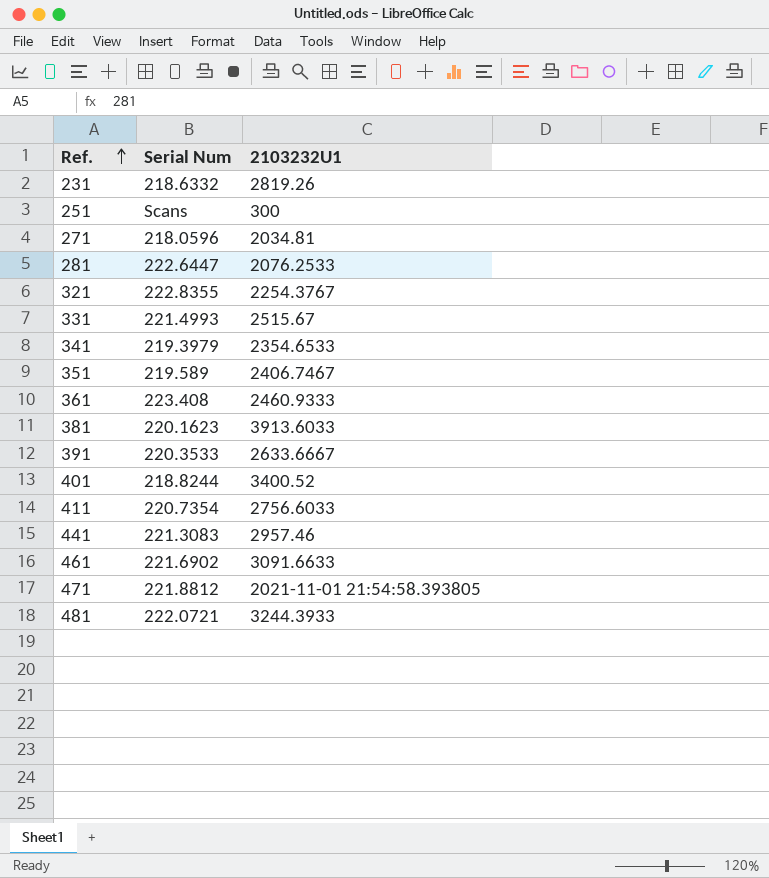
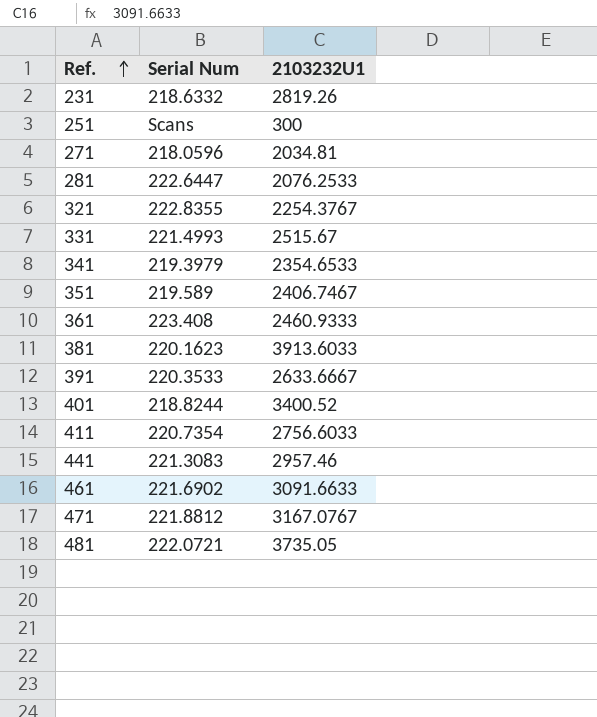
471 | 2103232U1: 2021-11-01 21:54:58.393805 -> 3167.0767
481 | 2103232U1: 3244.3933 -> 3735.05

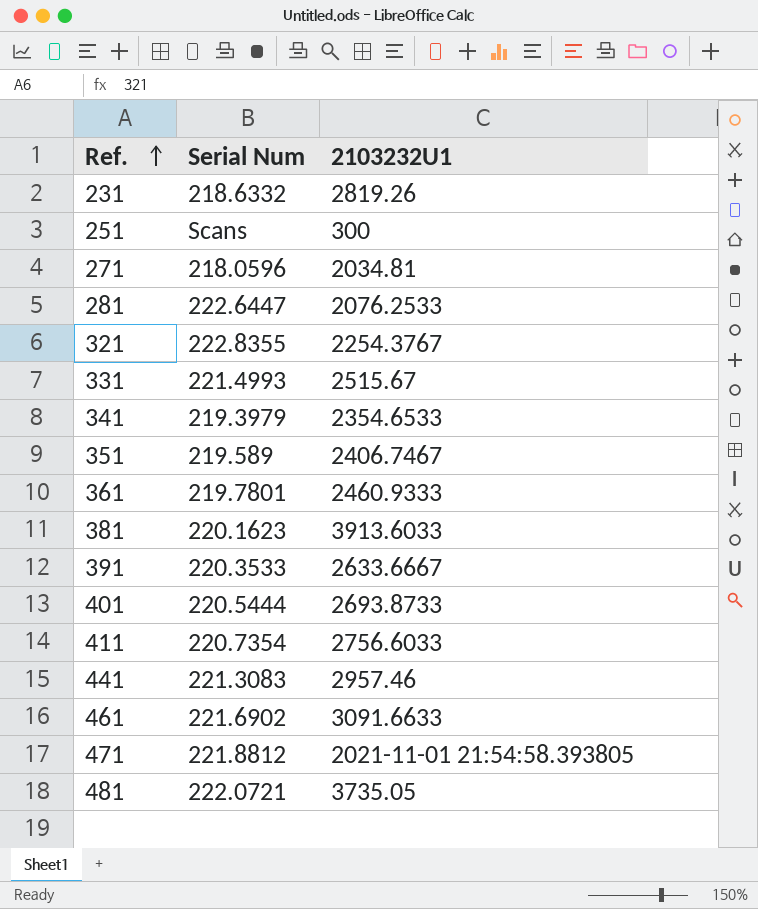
361 | Serial Num: 223.408 -> 219.7801
401 | Serial Num: 218.8244 -> 220.5444
401 | 2103232U1: 3400.52 -> 2693.8733
471 | 2103232U1: 3167.0767 -> 2021-11-01 21:54:58.393805

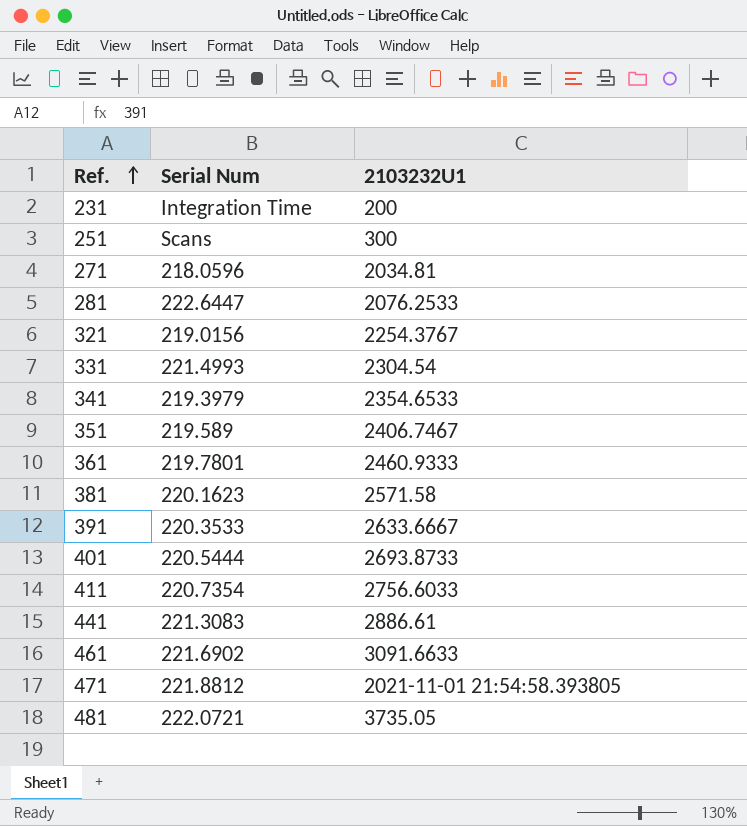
231 | Serial Num: 218.6332 -> Integration Time
231 | 2103232U1: 2819.26 -> 200
321 | Serial Num: 222.8355 -> 219.0156
331 | 2103232U1: 2515.67 -> 2304.54
381 | 2103232U1: 3913.6033 -> 2571.58
441 | 2103232U1: 2957.46 -> 2886.61

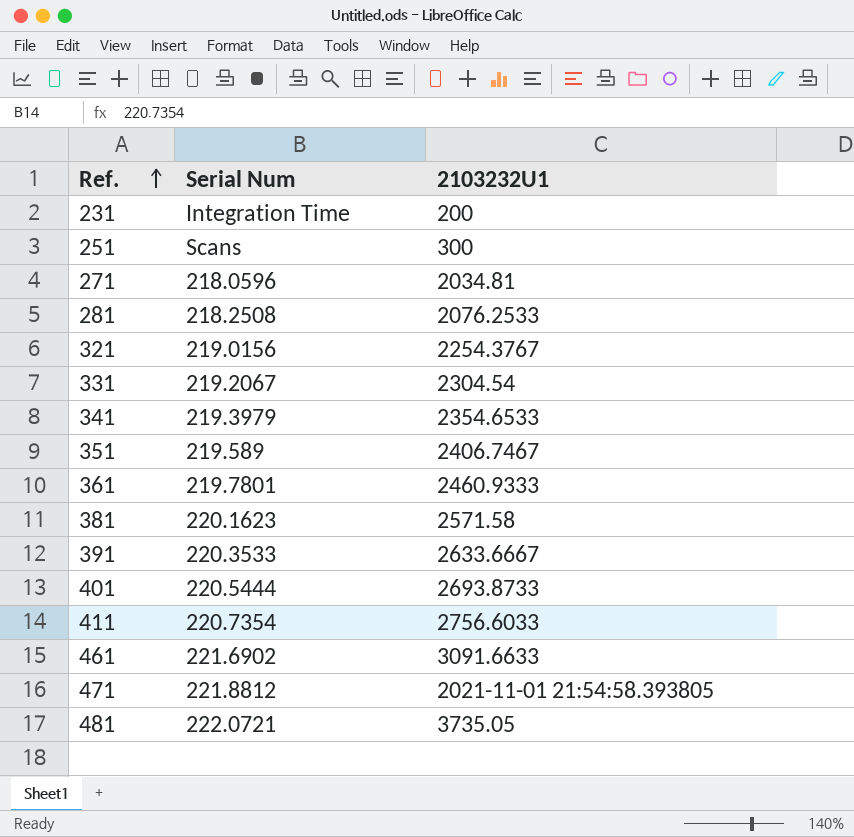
row 441: 221.3083 | 2886.61 -> none
281 | Serial Num: 222.6447 -> 218.2508
331 | Serial Num: 221.4993 -> 219.2067

